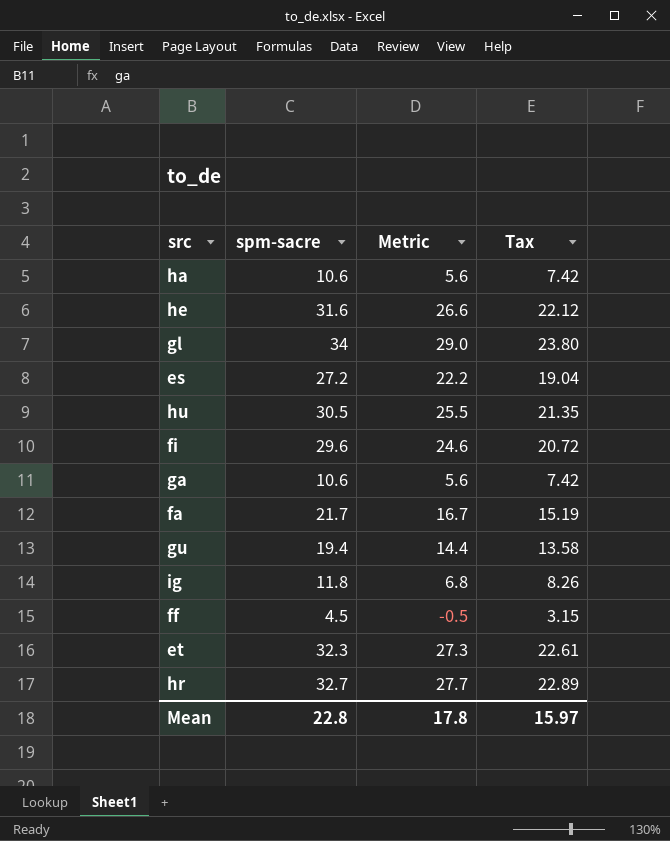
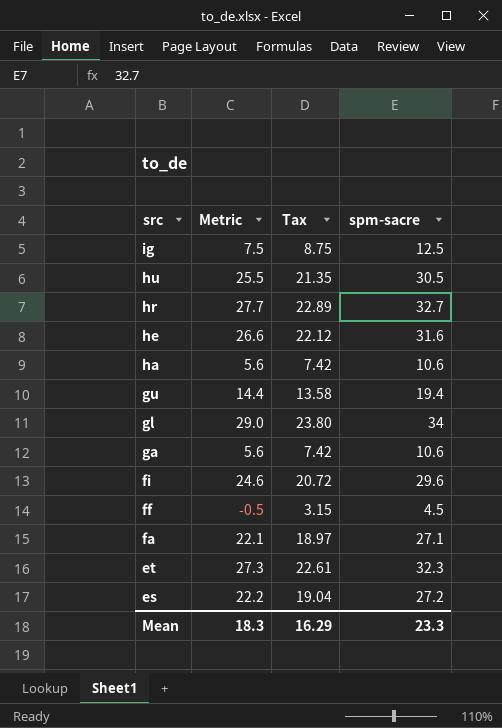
row order: none -> src descending
column spm-sacre | position: 2 -> 4
ig | Metric: 6.8 -> 7.5
ig | Tax: 8.26 -> 8.75
ig | spm-sacre: 11.8 -> 12.5
fa | Metric: 16.7 -> 22.1
fa | Tax: 15.19 -> 18.97
fa | spm-sacre: 21.7 -> 27.1
Mean | Metric: 17.8 -> 18.3
Mean | Tax: 15.97 -> 16.29
Mean | spm-sacre: 22.8 -> 23.3

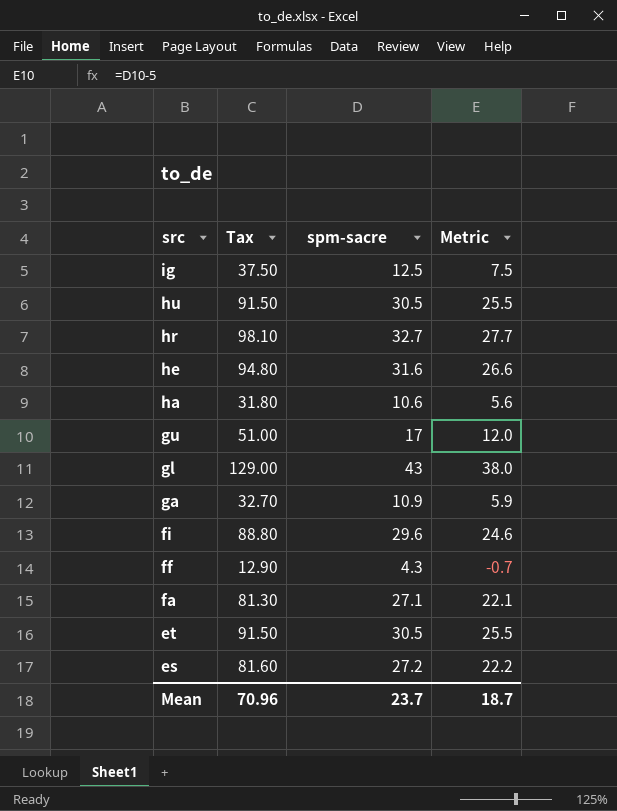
column Tax | formula: [spm-sacre] * 0.7 -> [spm-sacre] * 3
column Metric | position: 2 -> 4
gu | spm-sacre: 19.4 -> 17
gu | Metric: 14.4 -> 12.0
gl | spm-sacre: 34 -> 43
gl | Metric: 29.0 -> 38.0
ga | spm-sacre: 10.6 -> 10.9
ga | Metric: 5.6 -> 5.9
ff | spm-sacre: 4.5 -> 4.3
ff | Metric: -0.5 -> -0.7
et | spm-sacre: 32.3 -> 30.5
et | Metric: 27.3 -> 25.5
Mean | Tax: 16.29 -> 70.96
Mean | spm-sacre: 23.3 -> 23.7
Mean | Metric: 18.3 -> 18.7

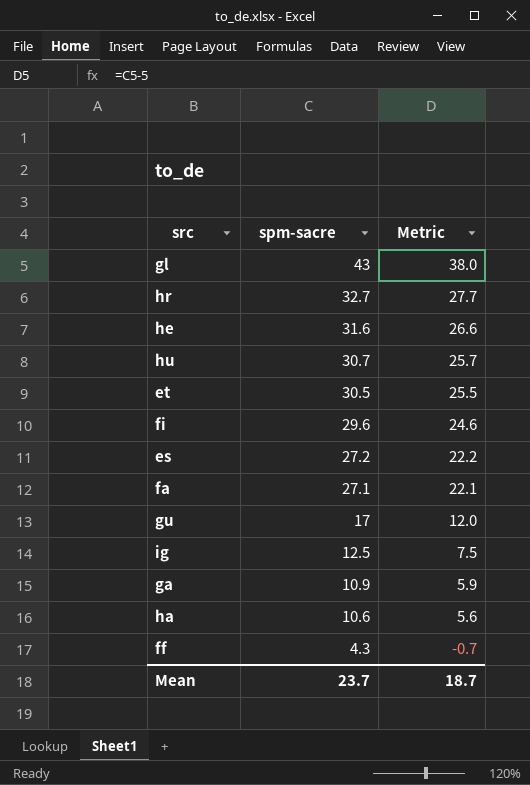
row order: src descending -> spm-sacre descending
column Tax | formula: [spm-sacre] * 3 -> none
hu | spm-sacre: 30.5 -> 30.7
hu | Metric: 25.5 -> 25.7

